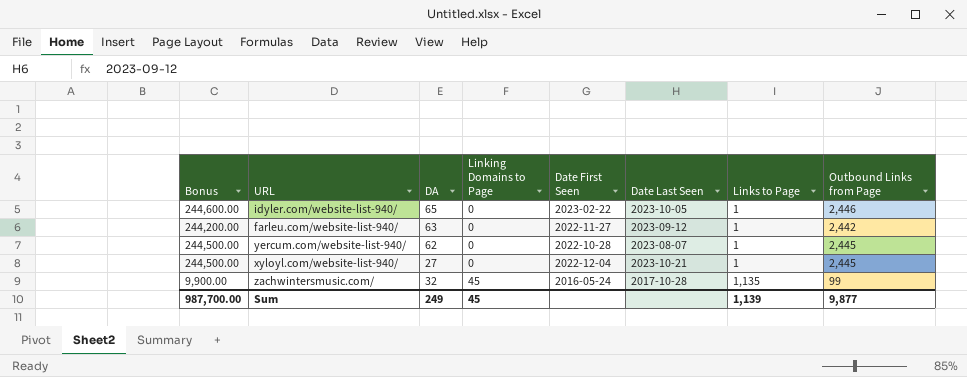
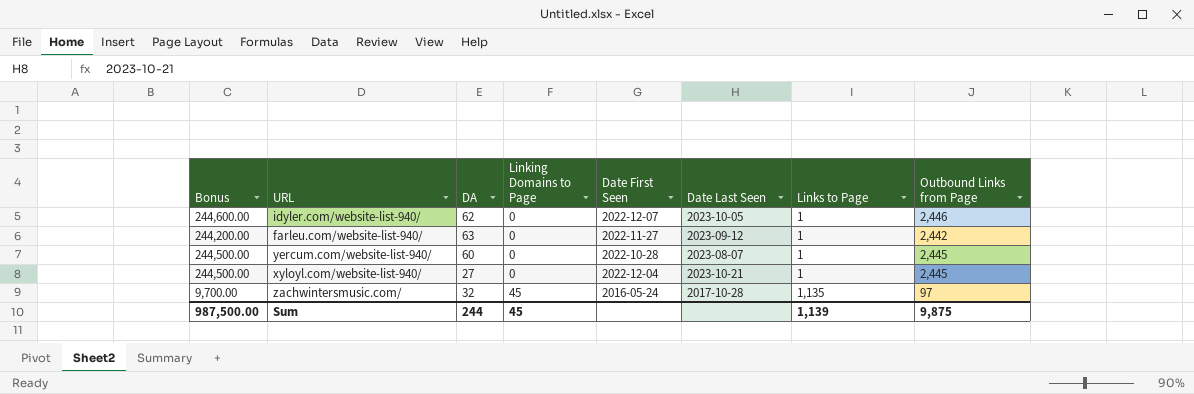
idyler.com/website-list-940/ | DA: 65 -> 62
idyler.com/website-list-940/ | Date First Seen: 2023-02-22 -> 2022-12-07
yercum.com/website-list-940/ | DA: 62 -> 60
zachwintersmusic.com/ | Bonus: 9,900.00 -> 9,700.00
zachwintersmusic.com/ | Outbound Links from Page: 99 -> 97
Sum | Bonus: 987,700.00 -> 987,500.00
Sum | DA: 249 -> 244
Sum | Outbound Links from Page: 9,877 -> 9,875

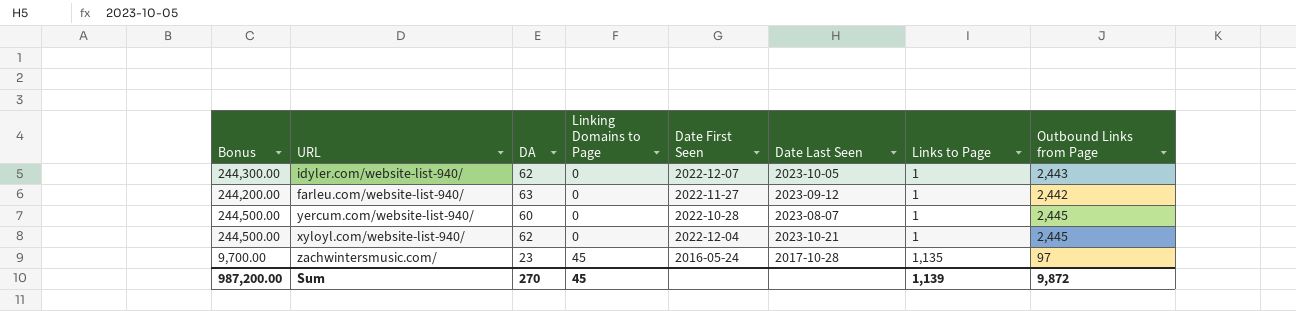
idyler.com/website-list-940/ | Bonus: 244,600.00 -> 244,300.00
idyler.com/website-list-940/ | Outbound Links from Page: 2,446 -> 2,443
xyloyl.com/website-list-940/ | DA: 27 -> 62
zachwintersmusic.com/ | DA: 32 -> 23
Sum | Bonus: 987,500.00 -> 987,200.00
Sum | DA: 244 -> 270
Sum | Outbound Links from Page: 9,875 -> 9,872

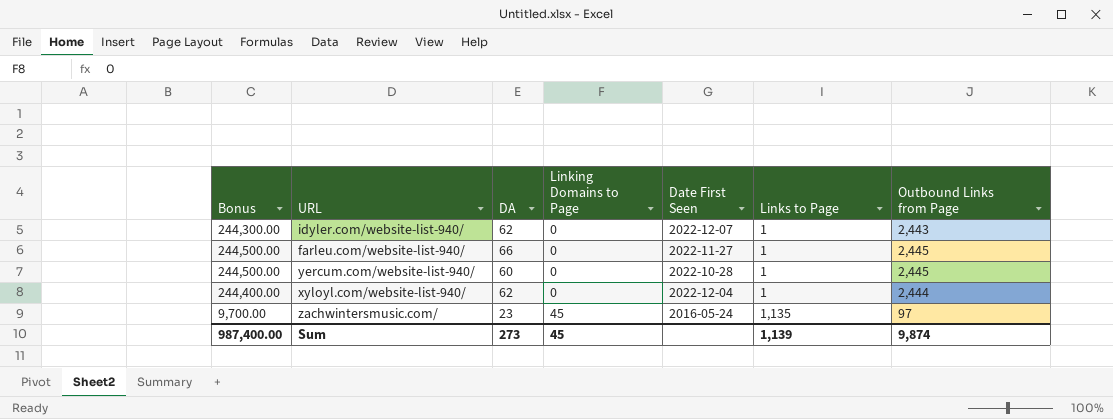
column Date Last Seen | position: 6 -> none
farleu.com/website-list-940/ | Bonus: 244,200.00 -> 244,500.00
farleu.com/website-list-940/ | DA: 63 -> 66
farleu.com/website-list-940/ | Outbound Links from Page: 2,442 -> 2,445
xyloyl.com/website-list-940/ | Bonus: 244,500.00 -> 244,400.00
xyloyl.com/website-list-940/ | Outbound Links from Page: 2,445 -> 2,444
Sum | Bonus: 987,200.00 -> 987,400.00
Sum | DA: 270 -> 273
Sum | Outbound Links from Page: 9,872 -> 9,874

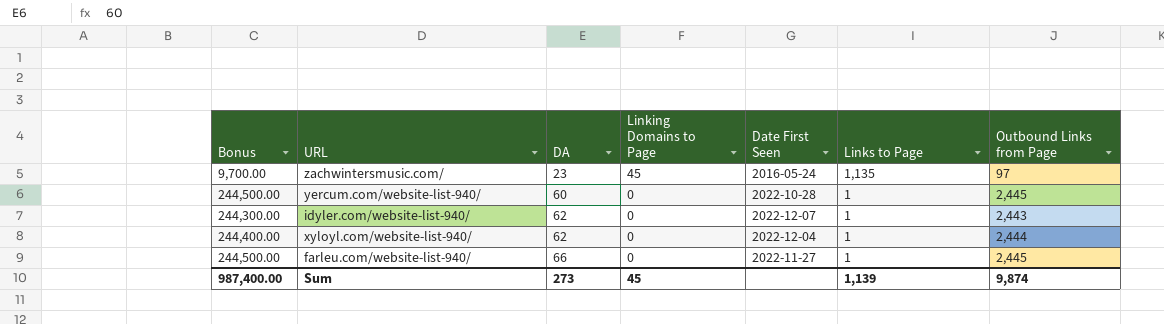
row order: Linking Domains to Page ascending -> DA ascending

